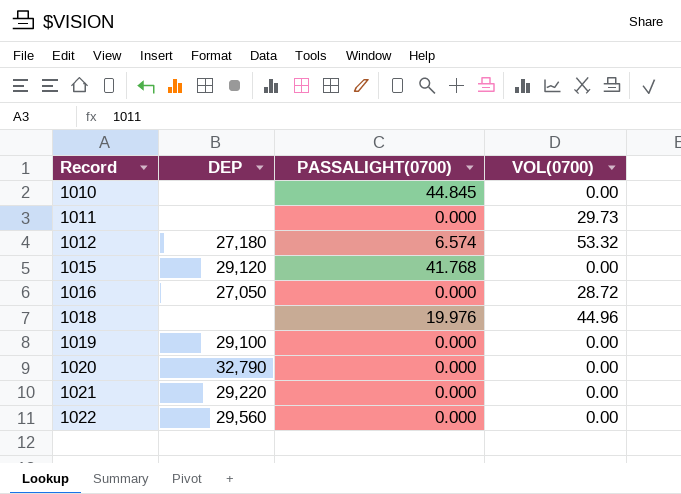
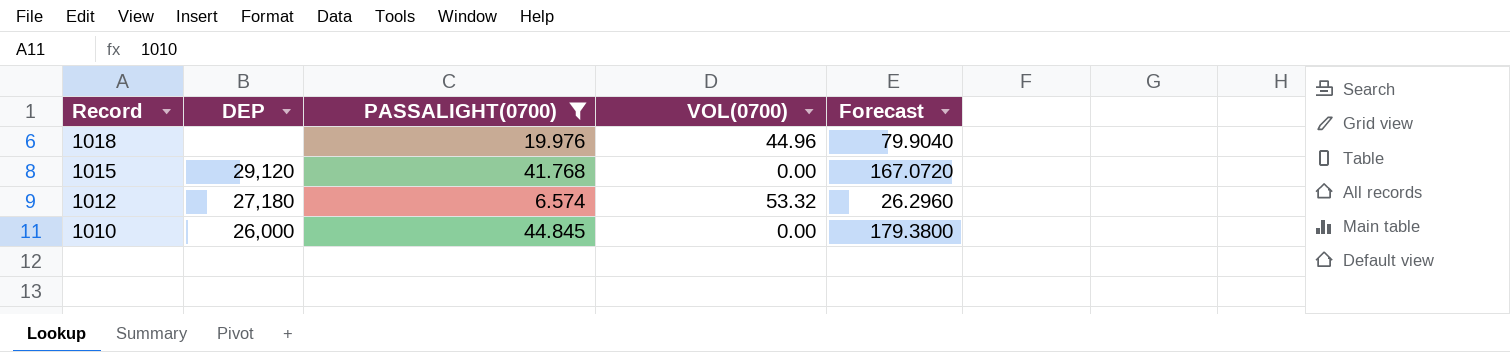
filter: none -> PASSALIGHT(0700) != 0.000
row order: Record ascending -> Record descending
column Forecast | formula: none -> [PASSALIGHT(0700)] * 4
1010 | DEP: none -> 26,000

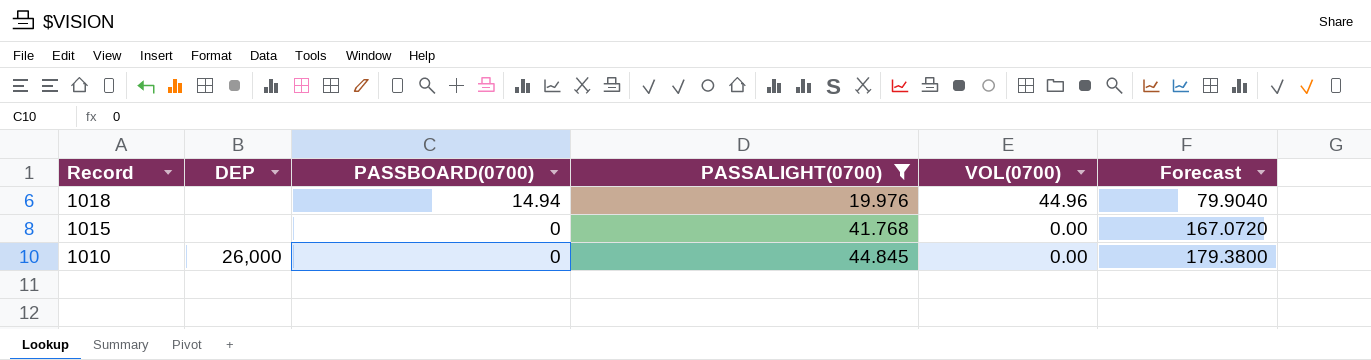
column PASSBOARD(0700) | position: none -> 3
row 1012: 27,180 | 6.574 | 53.32 | 26.2960 -> none
1015 | DEP: 29,120 -> none

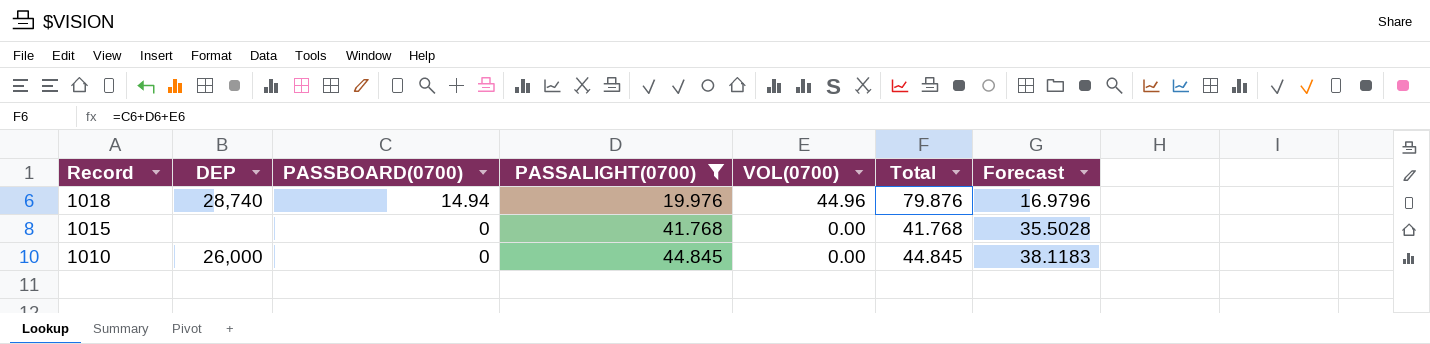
column Total | formula: none -> [PASSBOARD(0700)] + [PASSALIGHT(0700)] + [VOL(0700)]
column Forecast | formula: [PASSALIGHT(0700)] * 4 -> [PASSALIGHT(0700)] * 0.85
1018 | DEP: none -> 28,740

